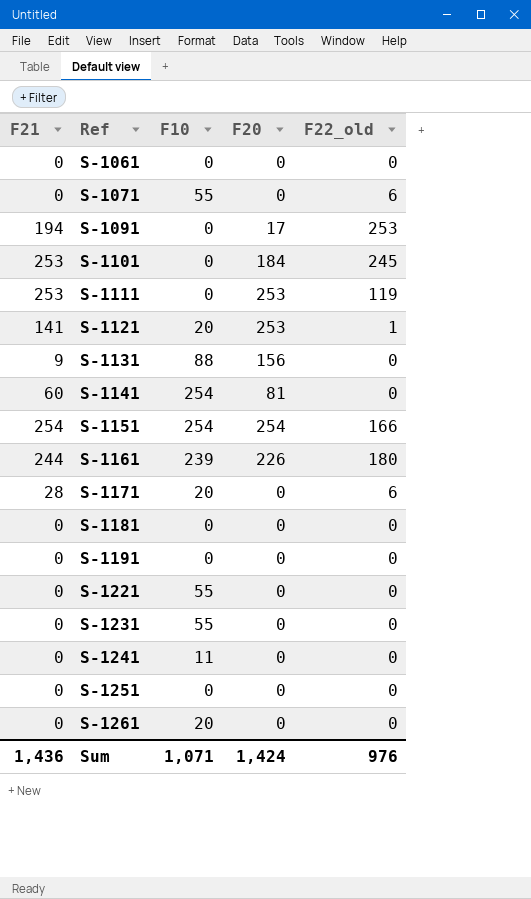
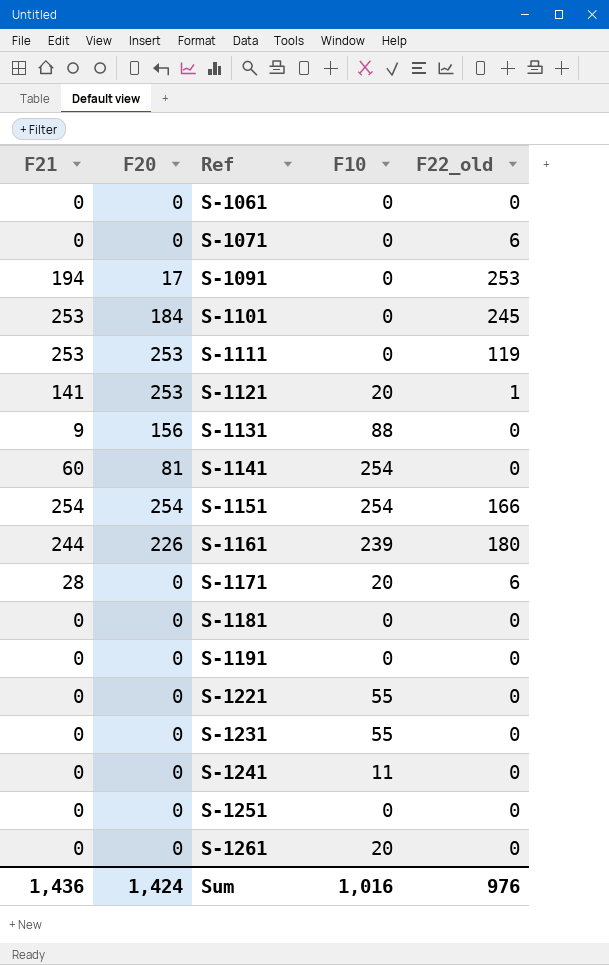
column F20 | position: 4 -> 2
S-1071 | F10: 55 -> 0
Sum | F10: 1,071 -> 1,016

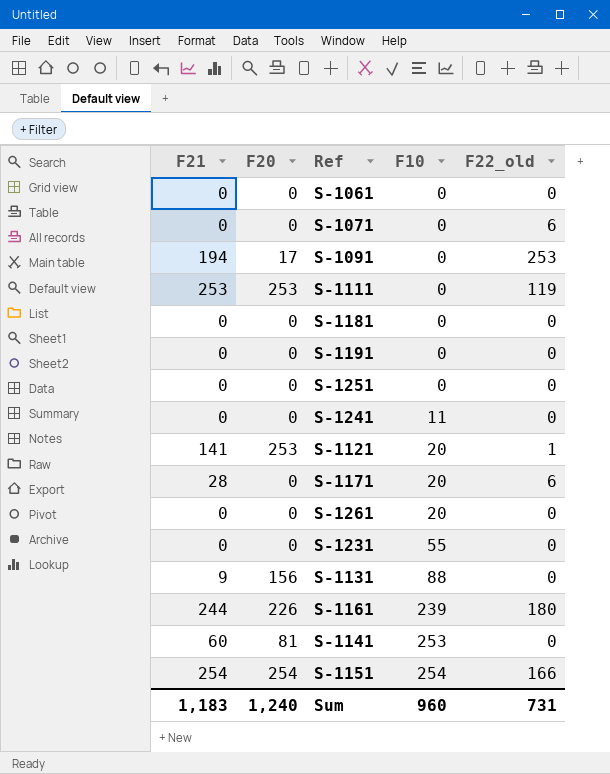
row order: Ref ascending -> F10 ascending
row S-1101: 253 | 184 | 0 | 245 -> none
row S-1221: 0 | 0 | 55 | 0 -> none
S-1141 | F10: 254 -> 253
Sum | F21: 1,436 -> 1,183
Sum | F20: 1,424 -> 1,240
Sum | F10: 1,016 -> 960
Sum | F22_old: 976 -> 731

